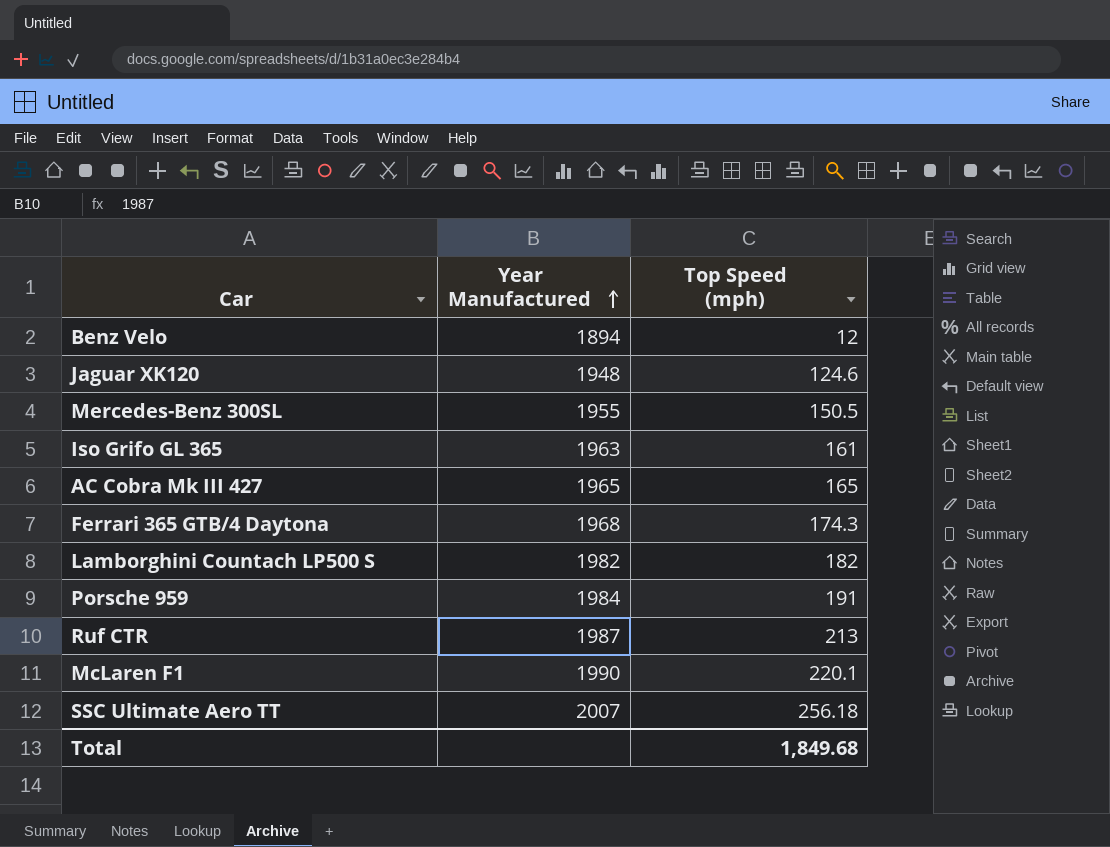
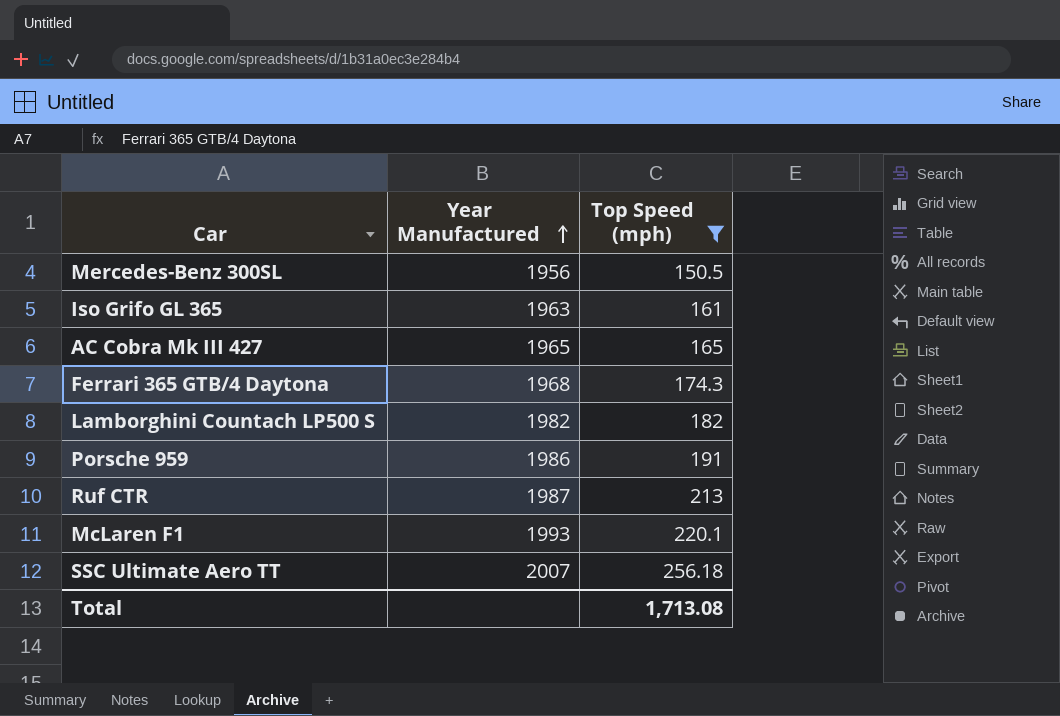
filter: none -> Top Speed (mph) >= 150.5
Mercedes-Benz 300SL | Year Manufactured: 1955 -> 1956
Porsche 959 | Year Manufactured: 1984 -> 1986
McLaren F1 | Year Manufactured: 1990 -> 1993
Total | Top Speed (mph): 1,849.68 -> 1,713.08

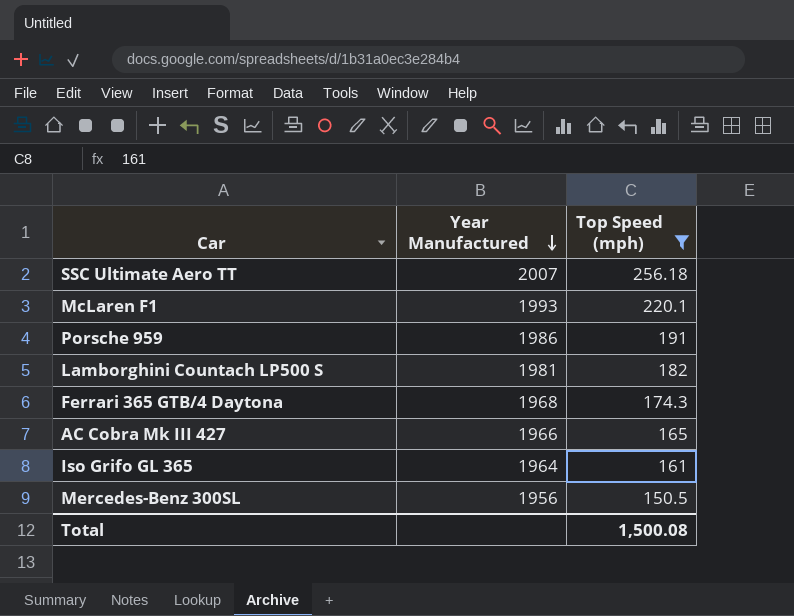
row order: Year Manufactured ascending -> Year Manufactured descending
row Ruf CTR: 1987 | 213 -> none
Lamborghini Countach LP500 S | Year Manufactured: 1982 -> 1981
AC Cobra Mk III 427 | Year Manufactured: 1965 -> 1966
Iso Grifo GL 365 | Year Manufactured: 1963 -> 1964
Total | Top Speed (mph): 1,713.08 -> 1,500.08

